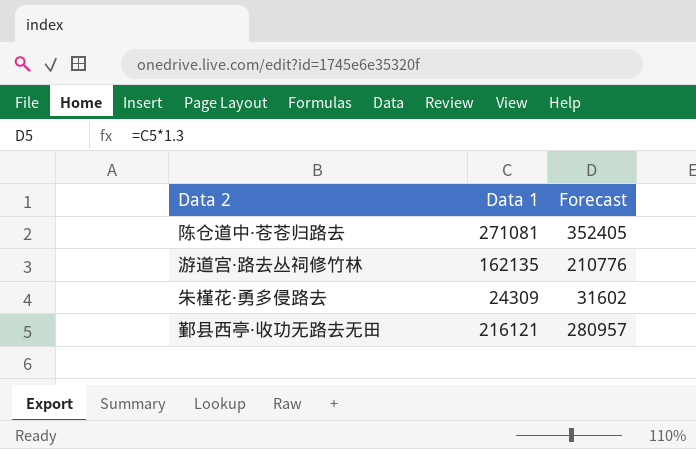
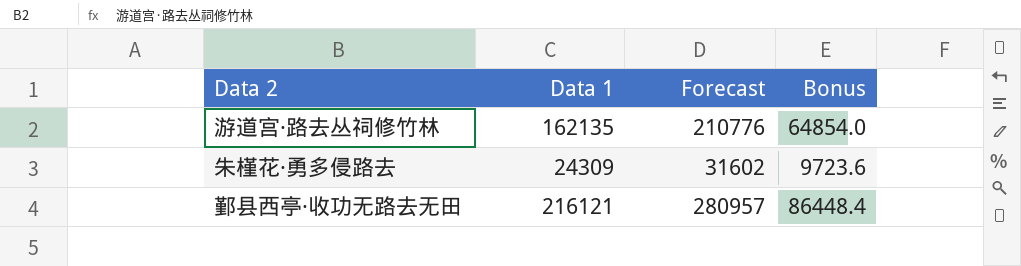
column Bonus | formula: none -> [Data 1] * 0.4
row 陈仓道中·苍苍归路去: 271081 | 352405 -> none

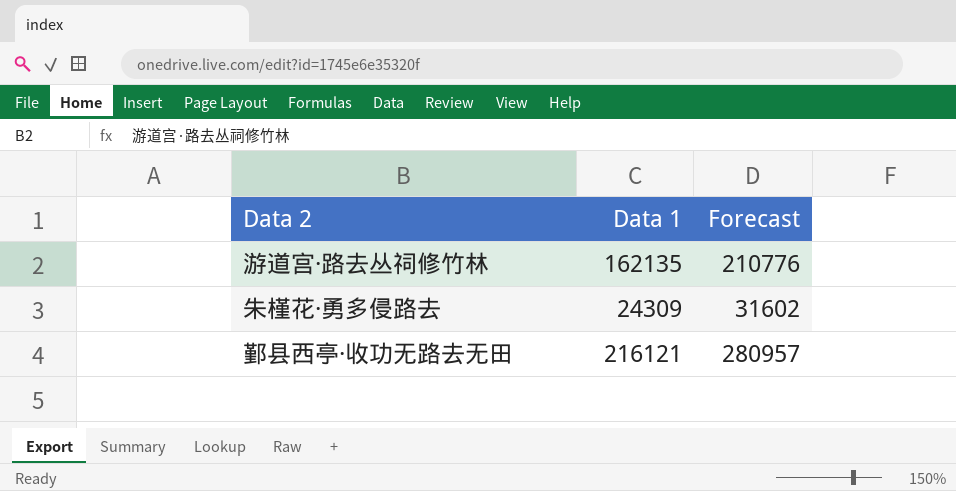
column Bonus | formula: [Data 1] * 0.4 -> none

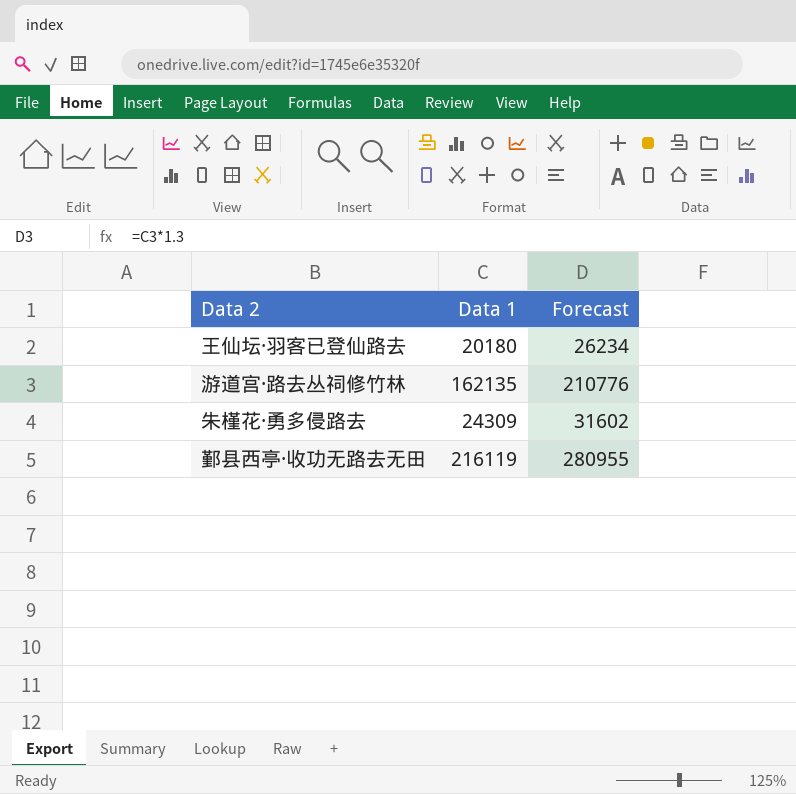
row 王仙坛·羽客已登仙路去: none -> 20180 | 26234
鄞县西亭·收功无路去无田 | Data 1: 216121 -> 216119
鄞县西亭·收功无路去无田 | Forecast: 280957 -> 280955

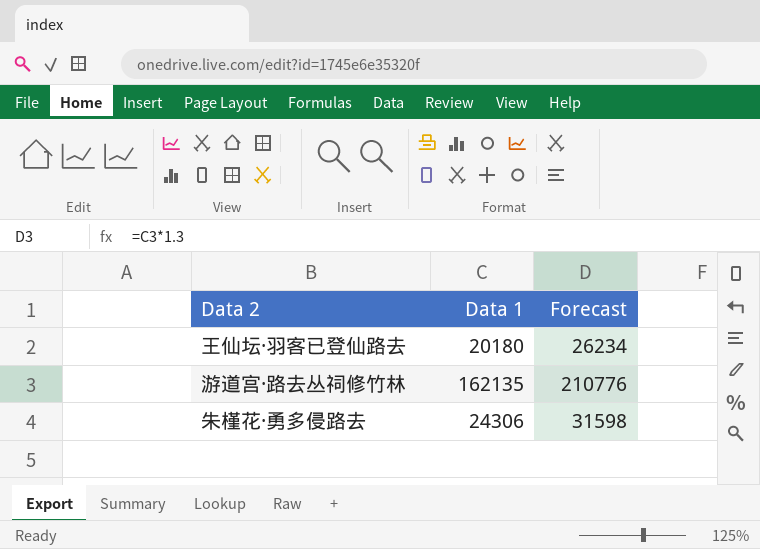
row 鄞县西亭·收功无路去无田: 216119 | 280955 -> none
朱槿花·勇多侵路去 | Data 1: 24309 -> 24306
朱槿花·勇多侵路去 | Forecast: 31602 -> 31598

